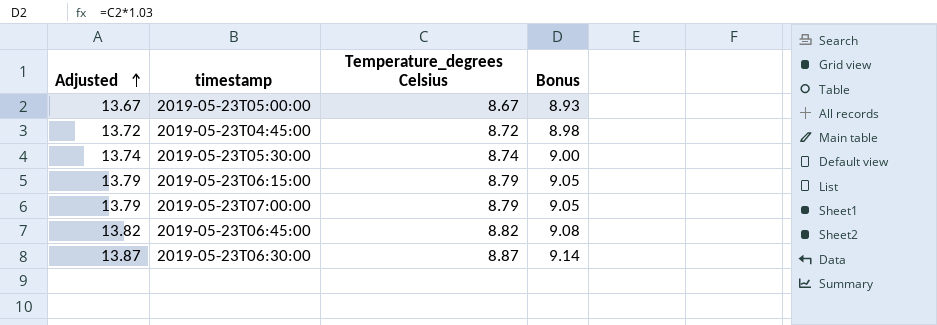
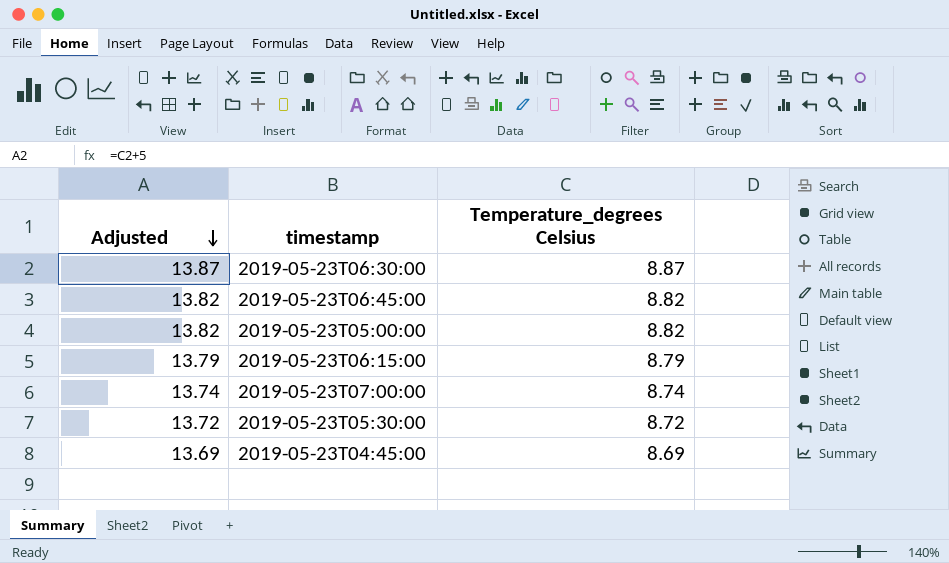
row order: Adjusted ascending -> Adjusted descending
column Bonus | formula: [Temperature_degrees Celsius] * 1.03 -> none
2019-05-23T05:00:00 | Adjusted: 13.67 -> 13.82
2019-05-23T05:00:00 | Temperature_degrees Celsius: 8.67 -> 8.82
2019-05-23T07:00:00 | Adjusted: 13.79 -> 13.74
2019-05-23T07:00:00 | Temperature_degrees Celsius: 8.79 -> 8.74
2019-05-23T05:30:00 | Adjusted: 13.74 -> 13.72
2019-05-23T05:30:00 | Temperature_degrees Celsius: 8.74 -> 8.72
2019-05-23T04:45:00 | Adjusted: 13.72 -> 13.69
2019-05-23T04:45:00 | Temperature_degrees Celsius: 8.72 -> 8.69

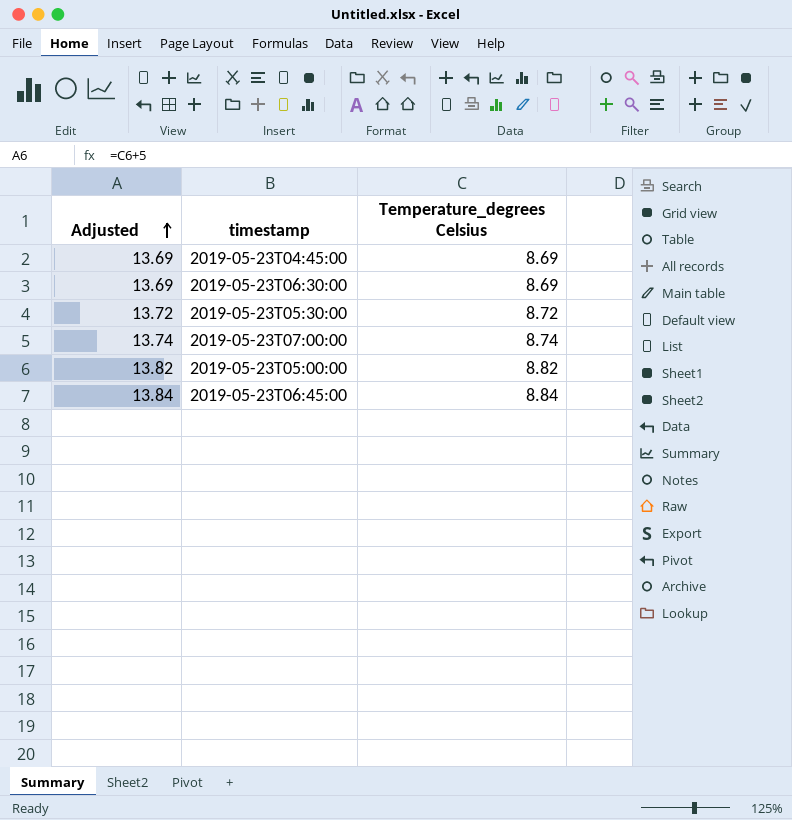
row order: Adjusted descending -> Adjusted ascending
row 2019-05-23T06:15:00: 13.79 | 8.79 -> none
2019-05-23T06:30:00 | Adjusted: 13.87 -> 13.69
2019-05-23T06:30:00 | Temperature_degrees Celsius: 8.87 -> 8.69
2019-05-23T06:45:00 | Adjusted: 13.82 -> 13.84
2019-05-23T06:45:00 | Temperature_degrees Celsius: 8.82 -> 8.84

